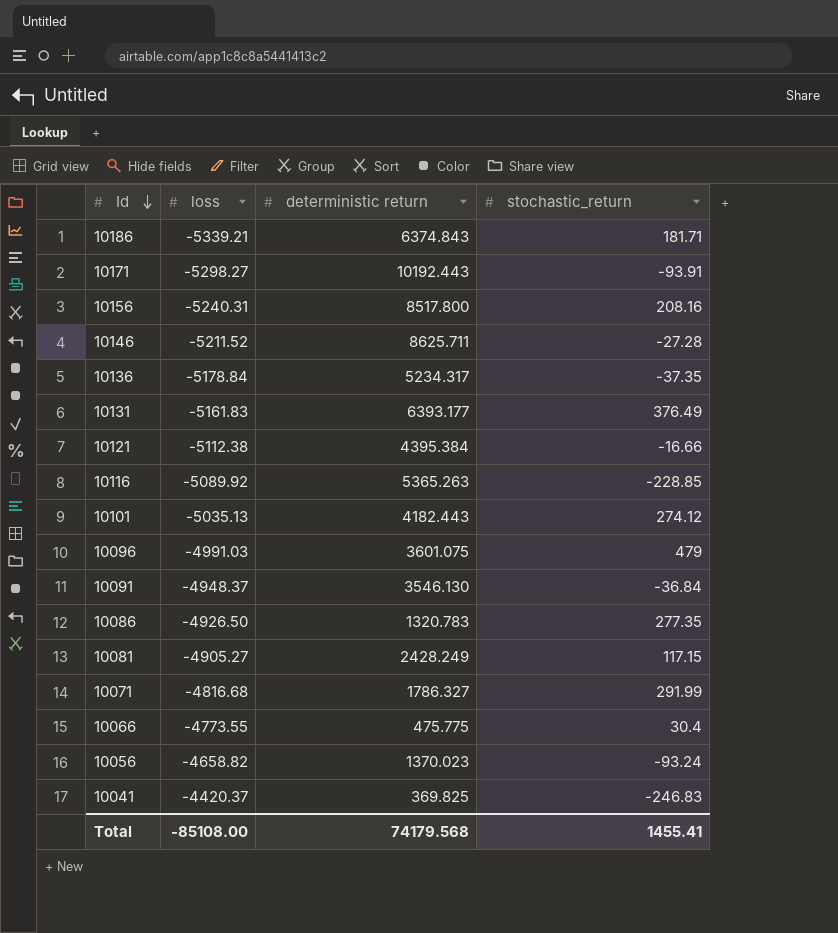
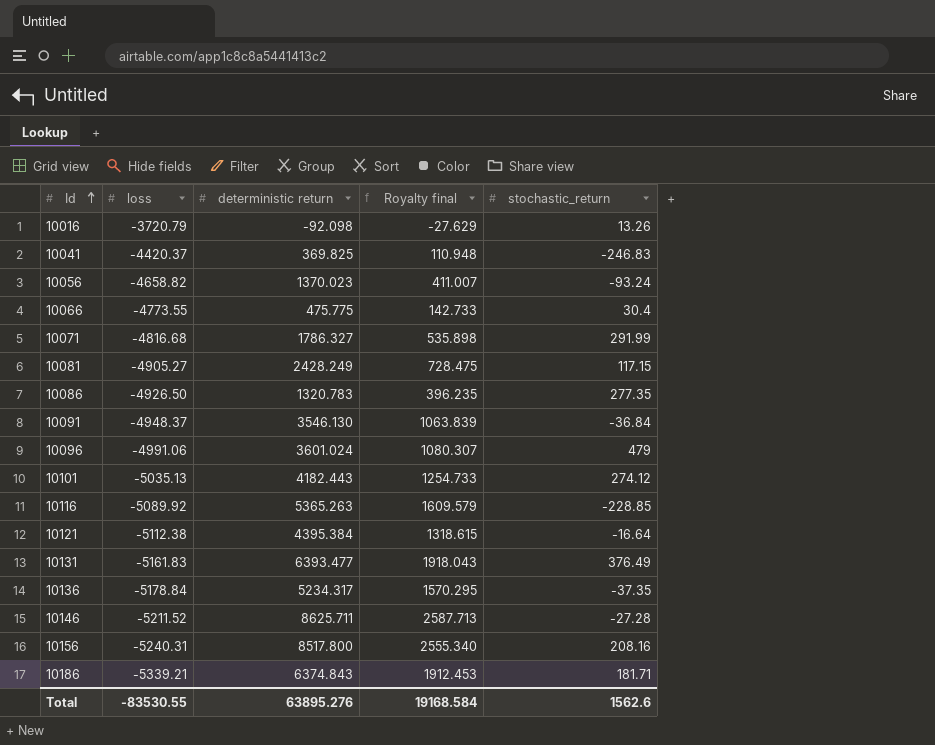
row order: Id descending -> Id ascending
column Royalty final | formula: none -> [deterministic return] * 0.3
row 10171: -5298.27 | 10192.443 | -93.91 -> none
row 10016: none -> -3720.79 | -92.098 | -27.629 | 13.26
10096 | loss: -4991.03 -> -4991.06
10096 | deterministic return: 3601.075 -> 3601.024
10121 | stochastic_return: -16.66 -> -16.64
10131 | deterministic return: 6393.177 -> 6393.477
Total | loss: -85108.00 -> -83530.55
Total | deterministic return: 74179.568 -> 63895.276
Total | stochastic_return: 1455.41 -> 1562.6

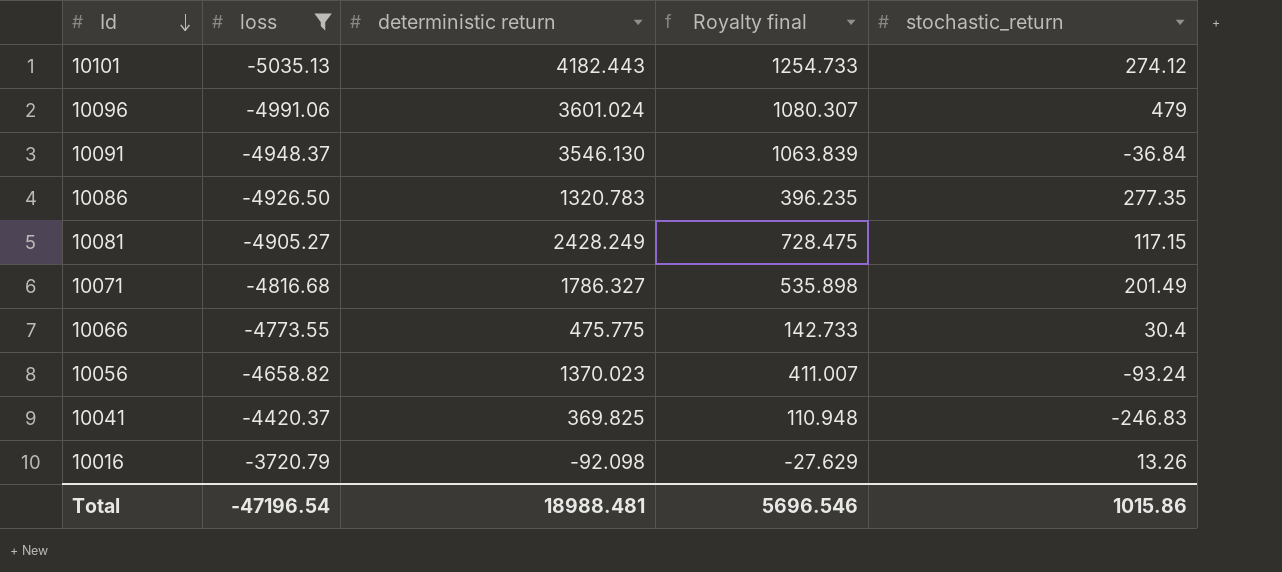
filter: none -> loss >= -5035.13
row order: Id ascending -> Id descending
10071 | stochastic_return: 291.99 -> 201.49
Total | loss: -83530.55 -> -47196.54
Total | deterministic return: 63895.276 -> 18988.481
Total | Royalty final: 19168.584 -> 5696.546
Total | stochastic_return: 1562.6 -> 1015.86

